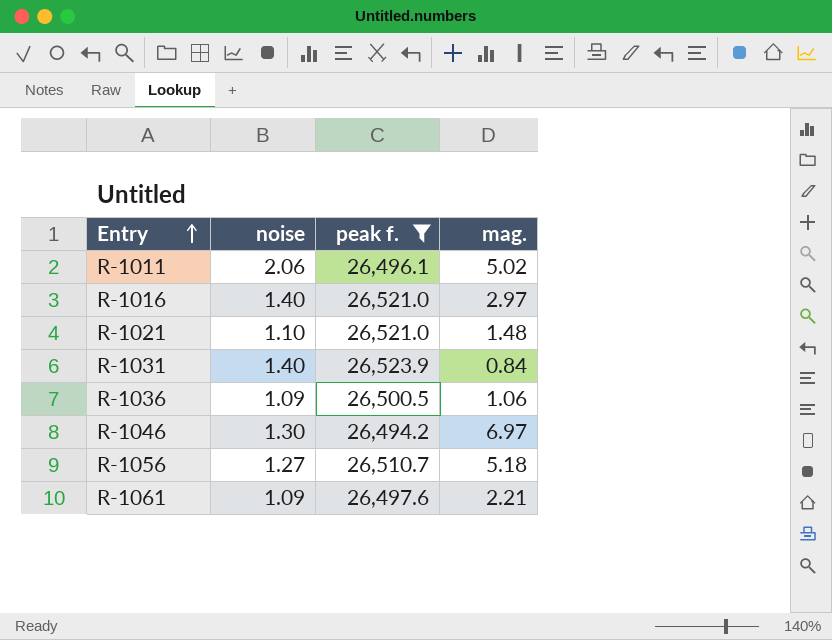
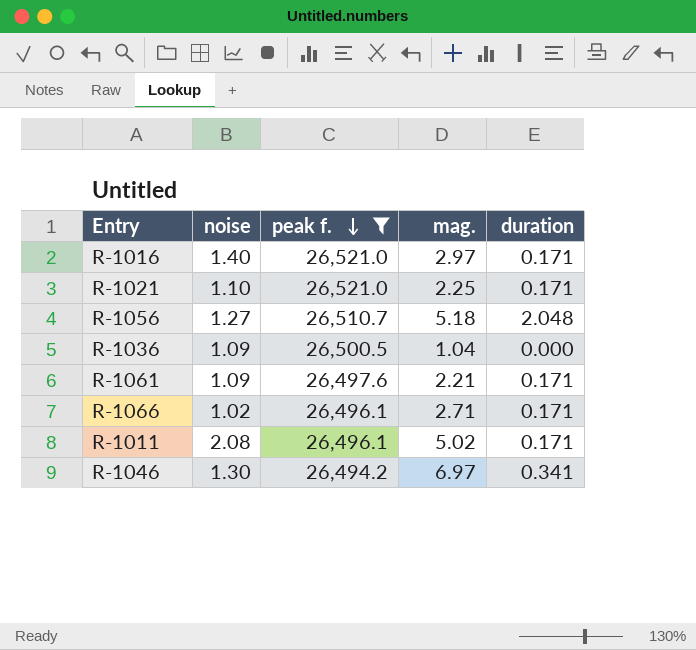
row order: Entry ascending -> peak f. descending
column duration | position: none -> 5
row R-1031: 1.40 | 26,523.9 | 0.84 -> none
R-1021 | mag.: 1.48 -> 2.25
R-1036 | mag.: 1.06 -> 1.04
row R-1066: none -> 1.02 | 26,496.1 | 2.71 | 0.171
R-1011 | noise: 2.06 -> 2.08

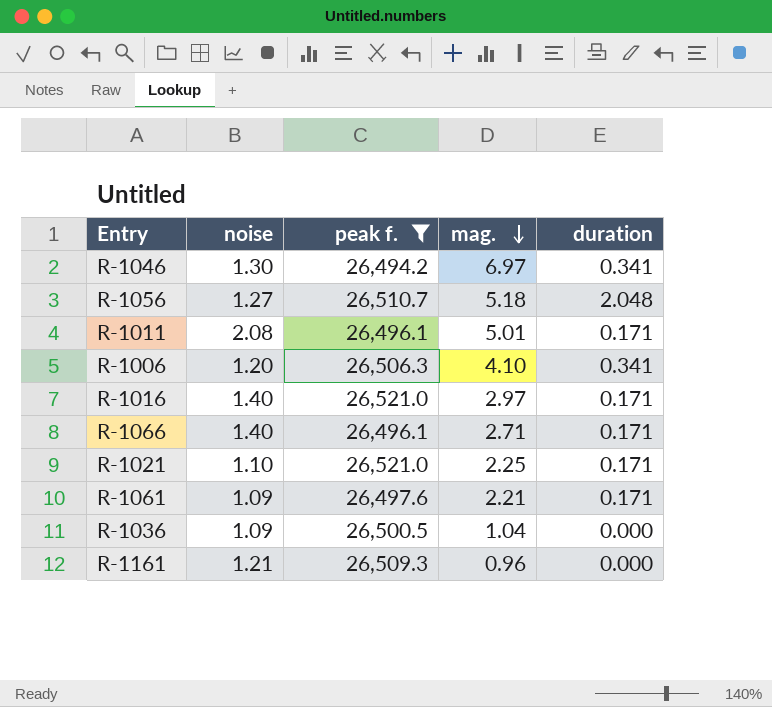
row order: peak f. descending -> mag. descending
R-1011 | mag.: 5.02 -> 5.01
row R-1006: none -> 1.20 | 26,506.3 | 4.10 | 0.341
R-1066 | noise: 1.02 -> 1.40
row R-1161: none -> 1.21 | 26,509.3 | 0.96 | 0.000

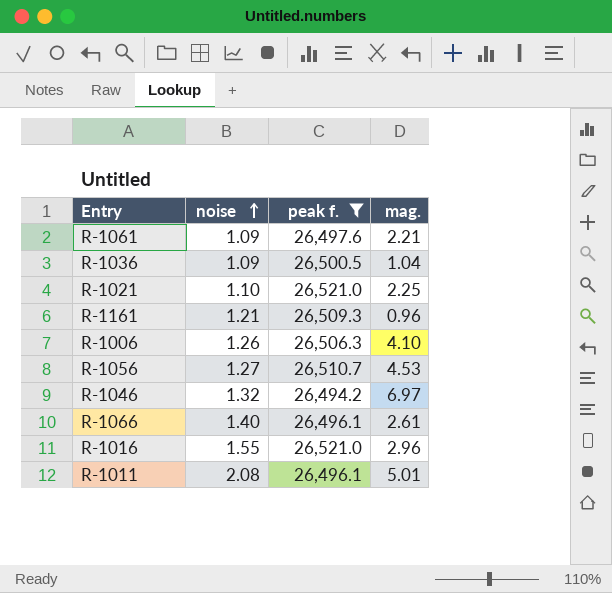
row order: mag. descending -> noise ascending
column duration | position: 5 -> none
R-1006 | noise: 1.20 -> 1.26
R-1056 | mag.: 5.18 -> 4.53
R-1046 | noise: 1.30 -> 1.32
R-1066 | mag.: 2.71 -> 2.61
R-1016 | noise: 1.40 -> 1.55
R-1016 | mag.: 2.97 -> 2.96

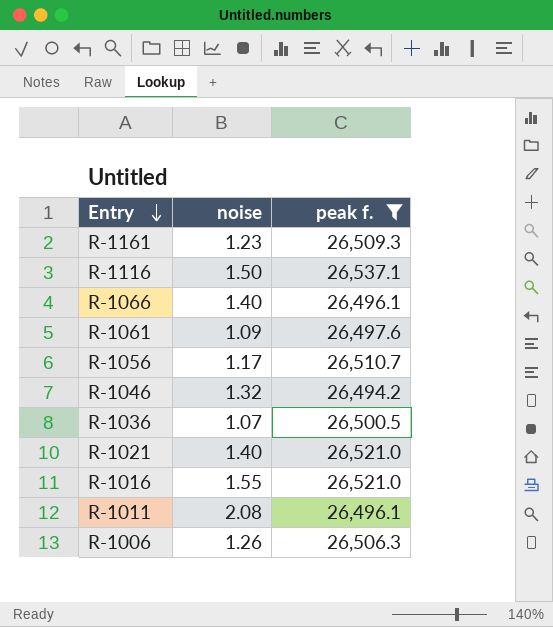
row order: noise ascending -> Entry descending
column mag. | position: 4 -> none
R-1161 | noise: 1.21 -> 1.23
row R-1116: none -> 1.50 | 26,537.1
R-1056 | noise: 1.27 -> 1.17
R-1036 | noise: 1.09 -> 1.07
R-1021 | noise: 1.10 -> 1.40

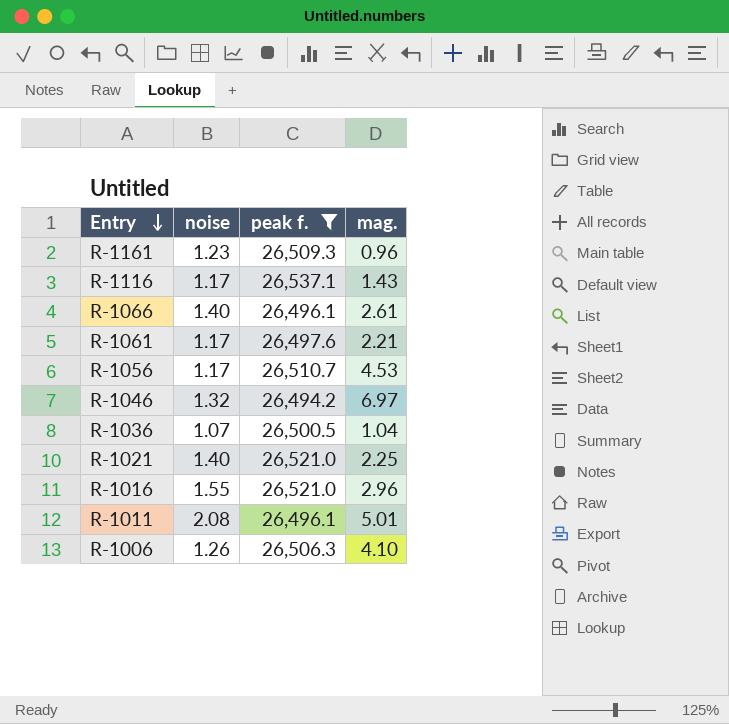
column mag. | position: none -> 4
R-1116 | noise: 1.50 -> 1.17
R-1061 | noise: 1.09 -> 1.17

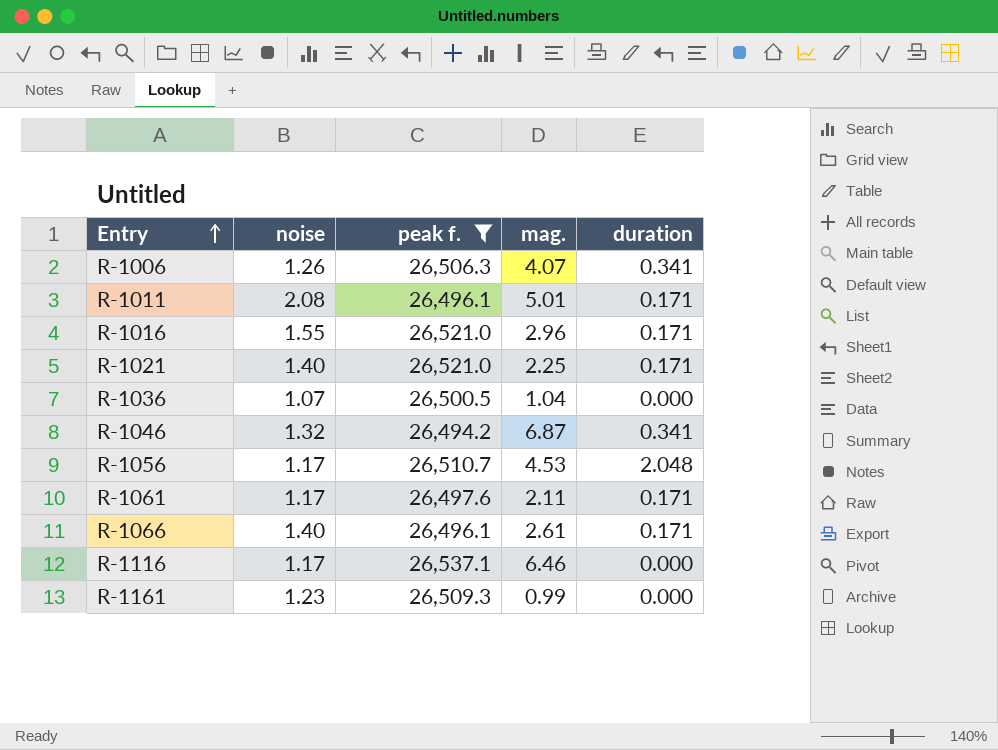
row order: Entry descending -> Entry ascending
column duration | position: none -> 5
R-1006 | mag.: 4.10 -> 4.07
R-1046 | mag.: 6.97 -> 6.87
R-1061 | mag.: 2.21 -> 2.11
R-1116 | mag.: 1.43 -> 6.46
R-1161 | mag.: 0.96 -> 0.99

